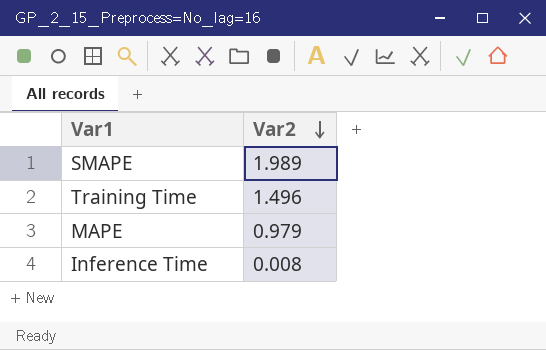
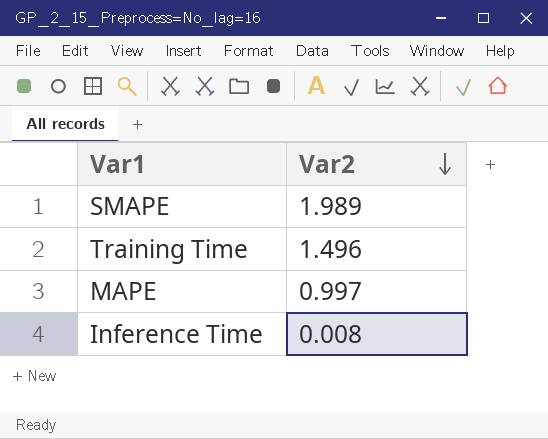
MAPE | Var2: 0.979 -> 0.997

